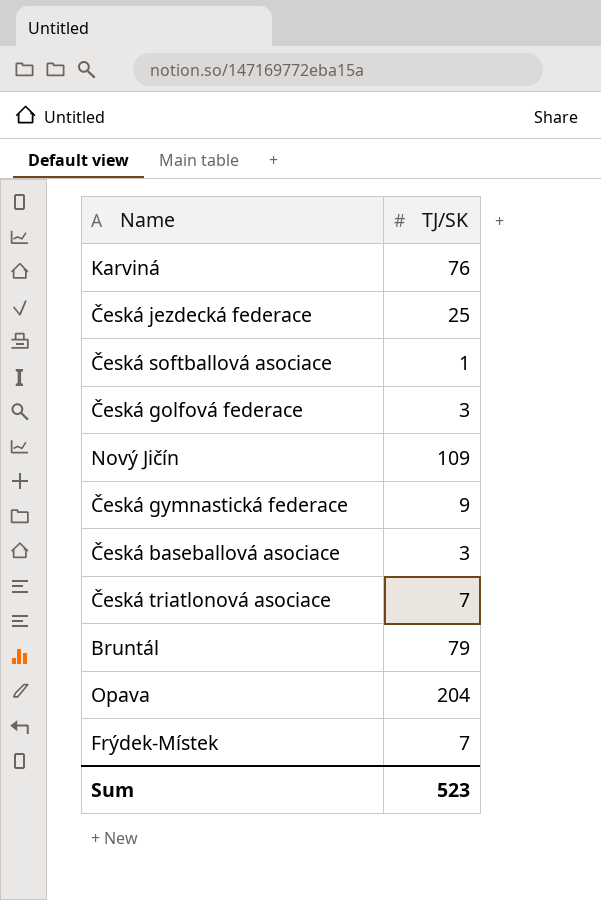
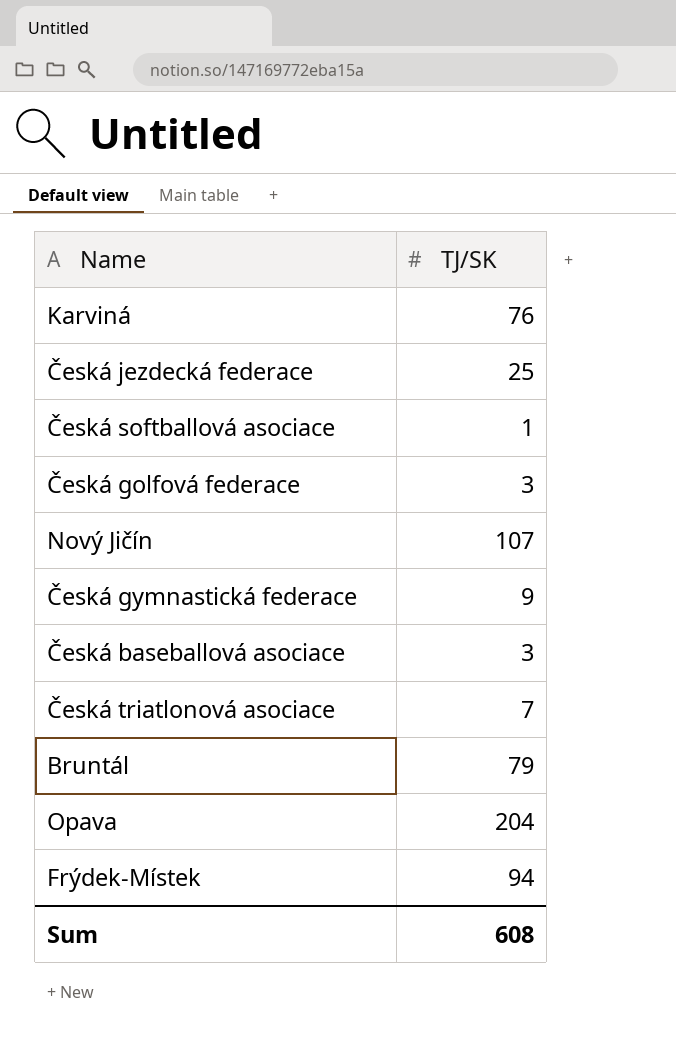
Nový Jičín | TJ/SK: 109 -> 107
Frýdek-Místek | TJ/SK: 7 -> 94
Sum | TJ/SK: 523 -> 608

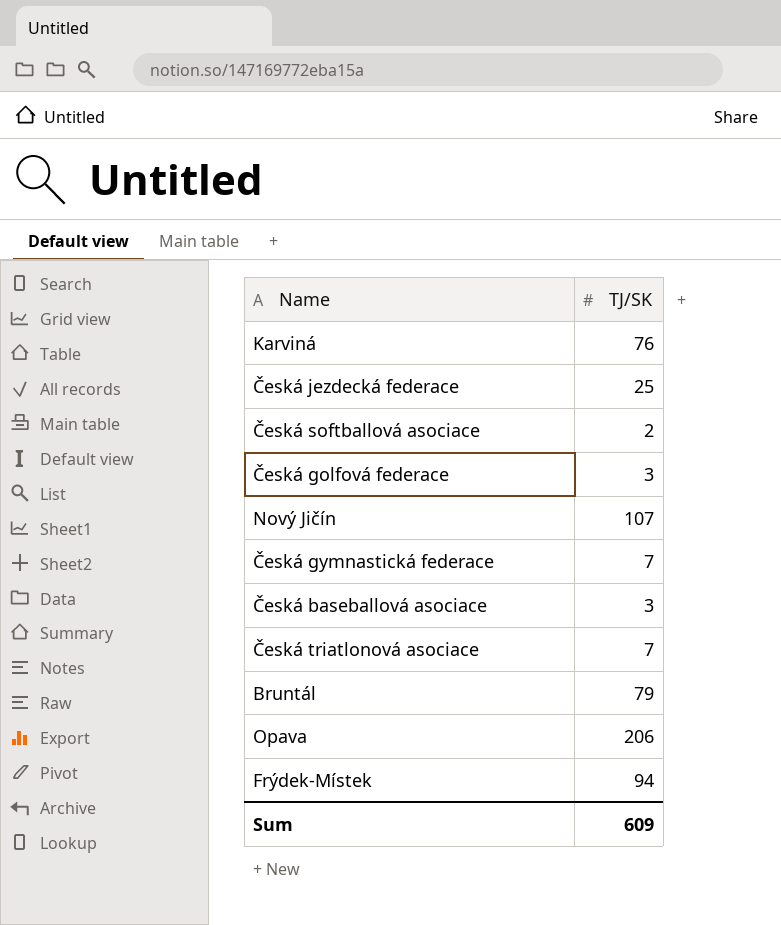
Česká softballová asociace | TJ/SK: 1 -> 2
Česká gymnastická federace | TJ/SK: 9 -> 7
Opava | TJ/SK: 204 -> 206
Sum | TJ/SK: 608 -> 609

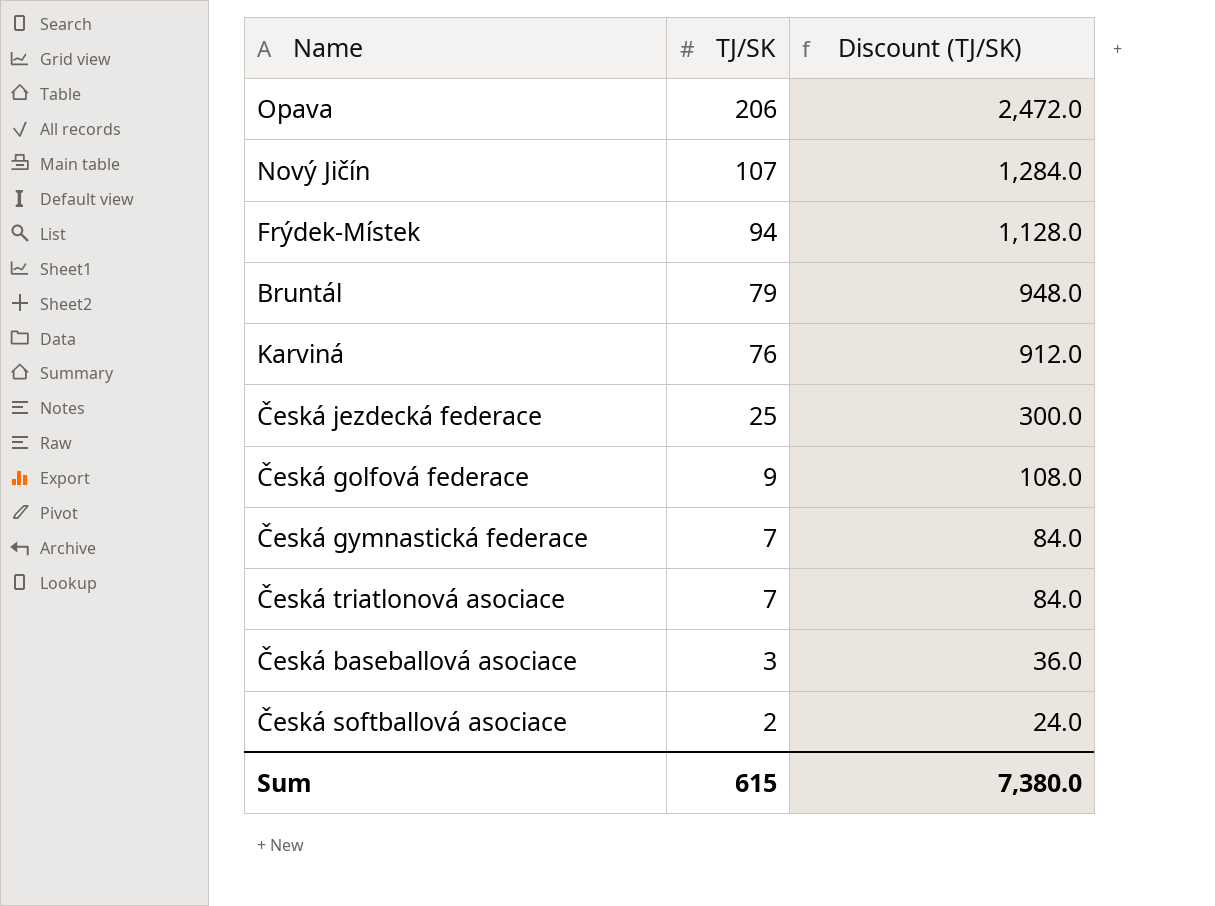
row order: none -> TJ/SK descending
column Discount (TJ/SK) | formula: none -> [TJ/SK] * 12
Česká golfová federace | TJ/SK: 3 -> 9
Sum | TJ/SK: 609 -> 615

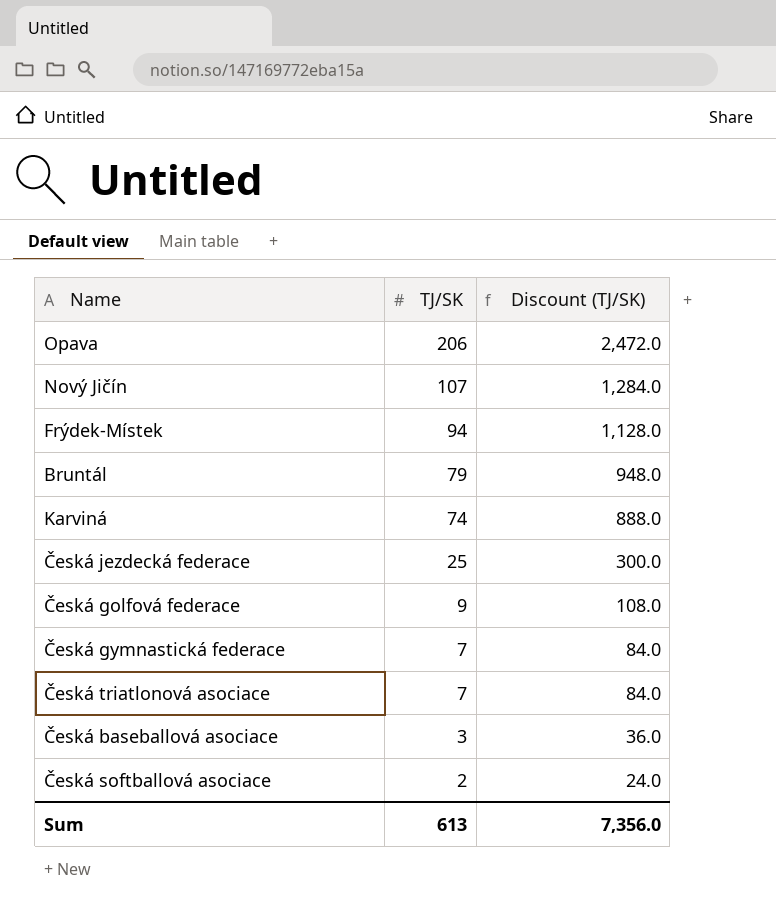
Karviná | TJ/SK: 76 -> 74
Karviná | Discount (TJ/SK): 912.0 -> 888.0
Sum | TJ/SK: 615 -> 613
Sum | Discount (TJ/SK): 7,380.0 -> 7,356.0

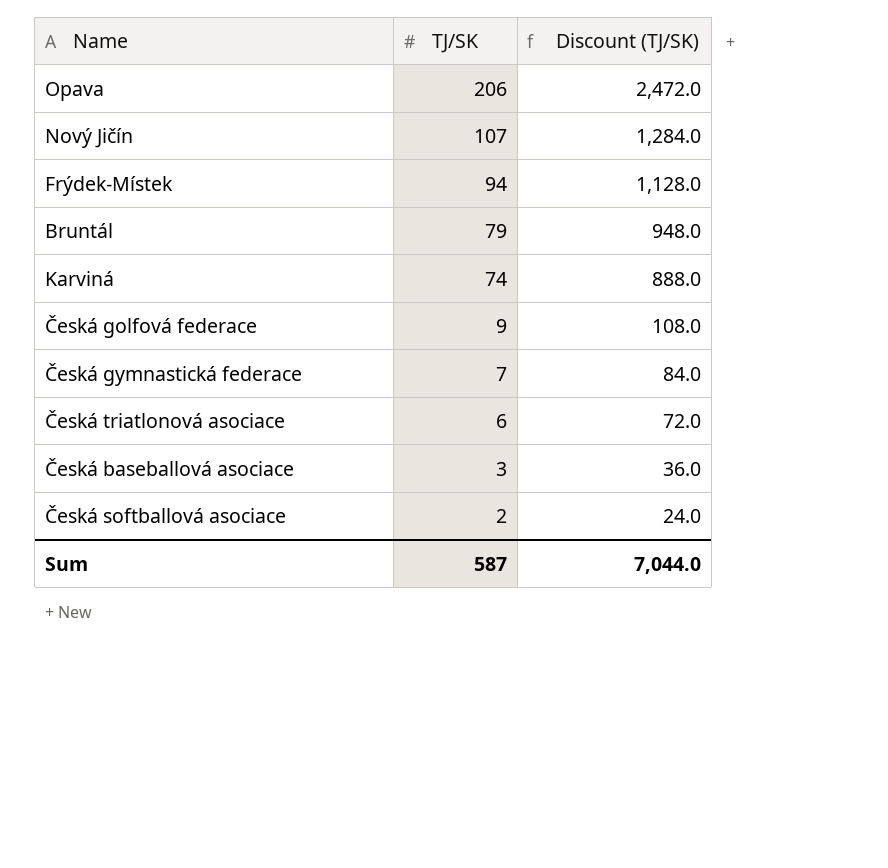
row Česká jezdecká federace: 25 | 300.0 -> none
Česká triatlonová asociace | TJ/SK: 7 -> 6
Česká triatlonová asociace | Discount (TJ/SK): 84.0 -> 72.0
Sum | TJ/SK: 613 -> 587
Sum | Discount (TJ/SK): 7,356.0 -> 7,044.0

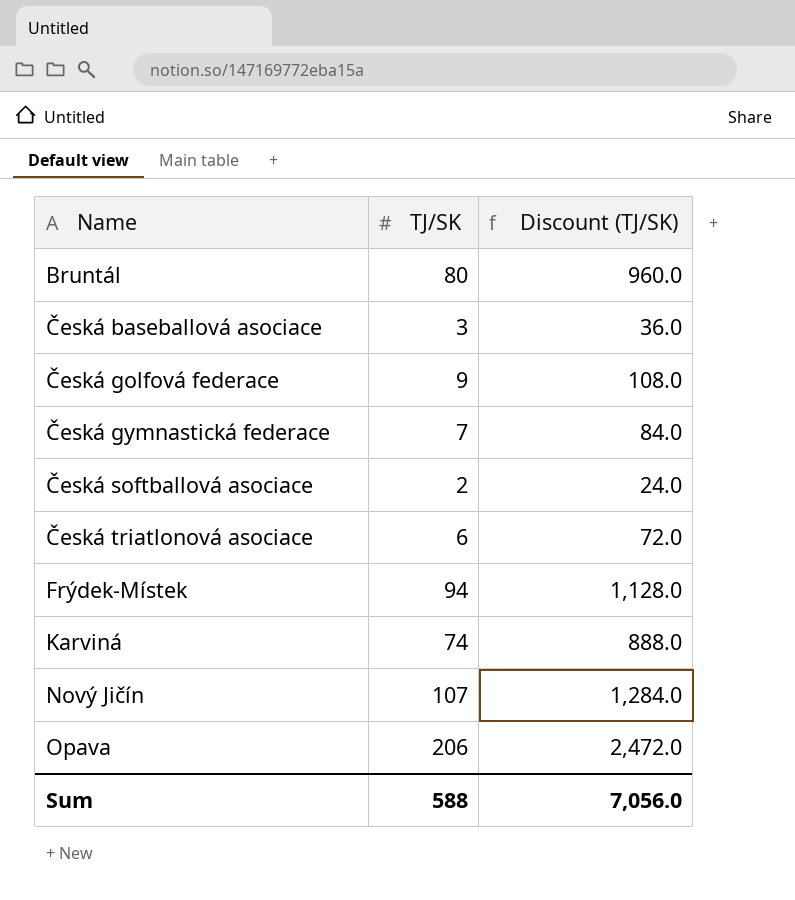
row order: TJ/SK descending -> Name ascending
Bruntál | TJ/SK: 79 -> 80
Bruntál | Discount (TJ/SK): 948.0 -> 960.0
Sum | TJ/SK: 587 -> 588
Sum | Discount (TJ/SK): 7,044.0 -> 7,056.0

